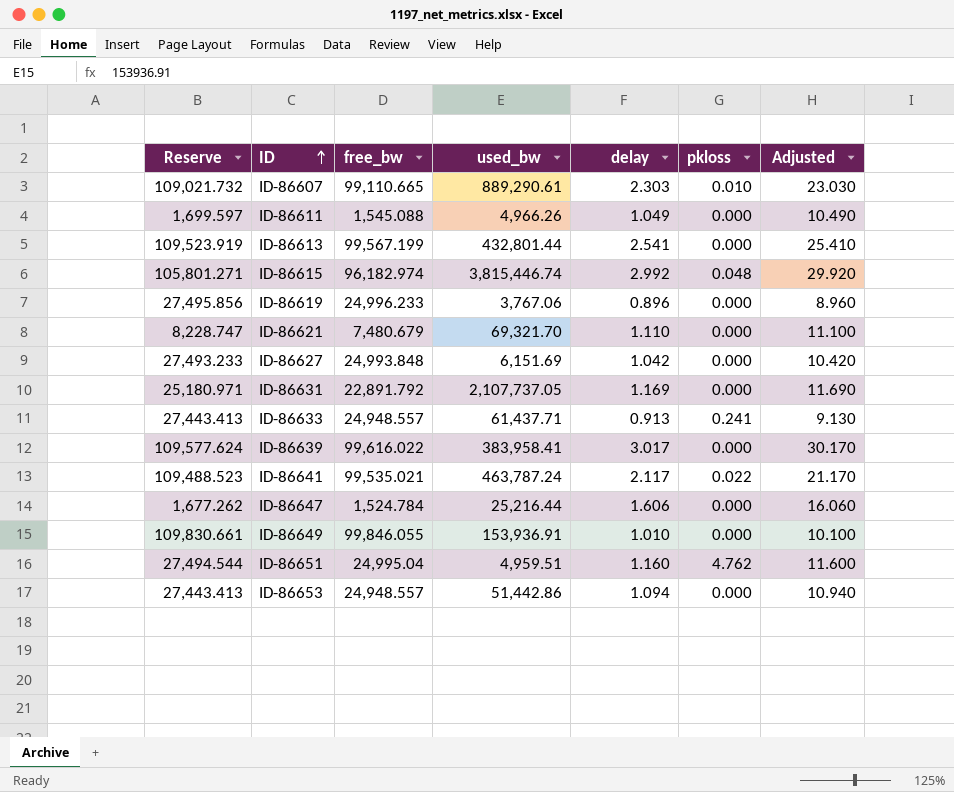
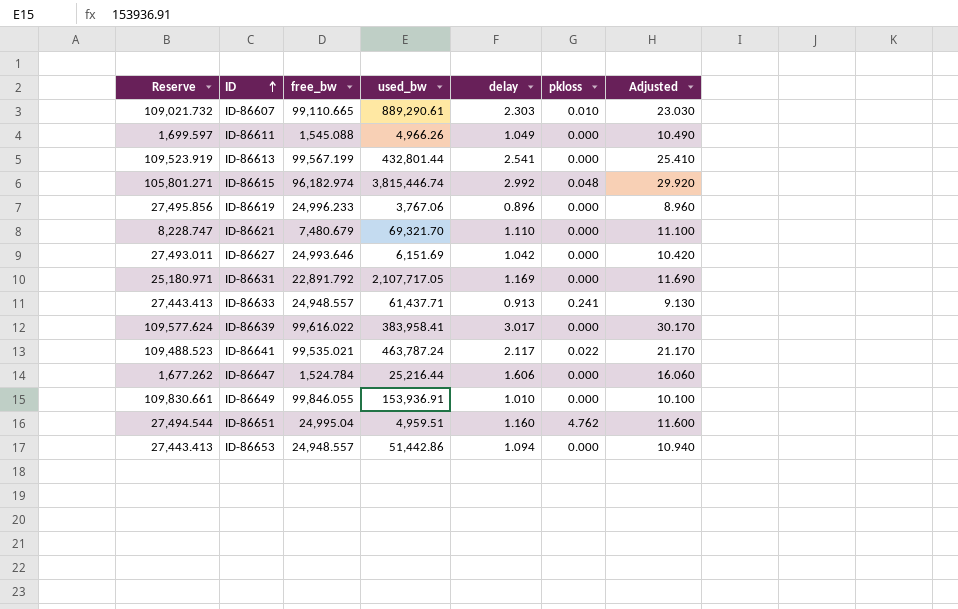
ID-86627 | Reserve: 27,493.233 -> 27,493.011
ID-86627 | free_bw: 24,993.848 -> 24,993.646
ID-86631 | used_bw: 2,107,737.05 -> 2,107,717.05

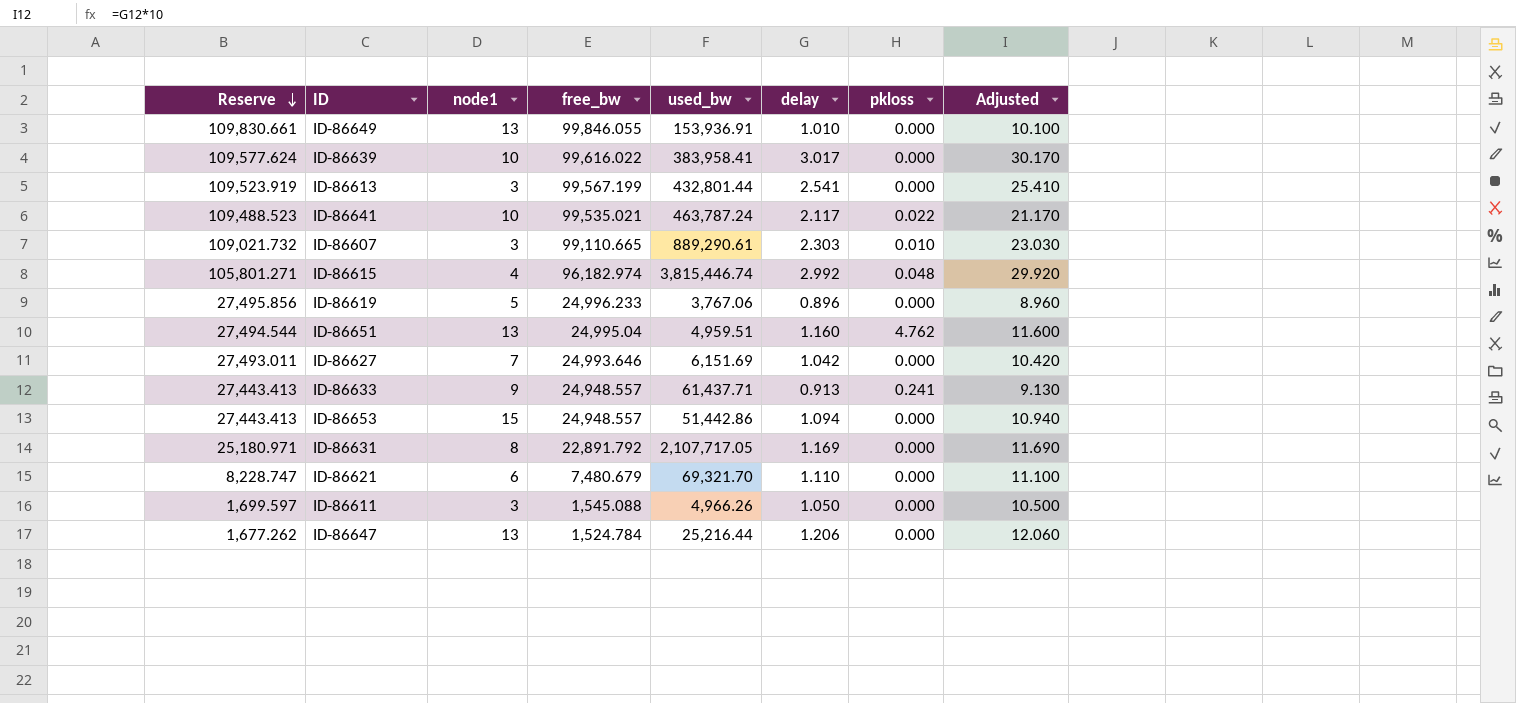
row order: ID ascending -> Reserve descending
column node1 | position: none -> 3
ID-86611 | delay: 1.049 -> 1.050
ID-86611 | Adjusted: 10.490 -> 10.500
ID-86647 | delay: 1.606 -> 1.206
ID-86647 | Adjusted: 16.060 -> 12.060

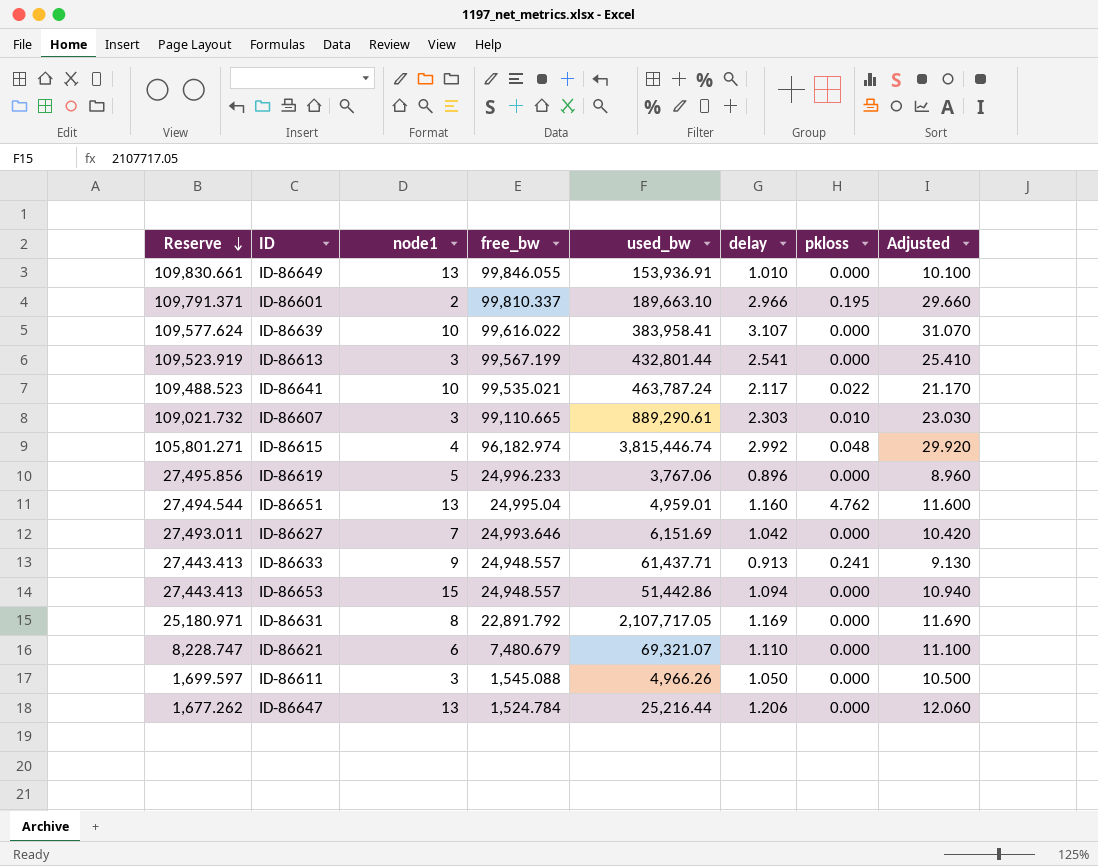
row ID-86601: none -> 109,791.371 | 2 | 99,810.337 | 189,663.10 | 2.966 | 0.195 | 29.660
ID-86639 | delay: 3.017 -> 3.107
ID-86639 | Adjusted: 30.170 -> 31.070
ID-86651 | used_bw: 4,959.51 -> 4,959.01
ID-86621 | used_bw: 69,321.70 -> 69,321.07

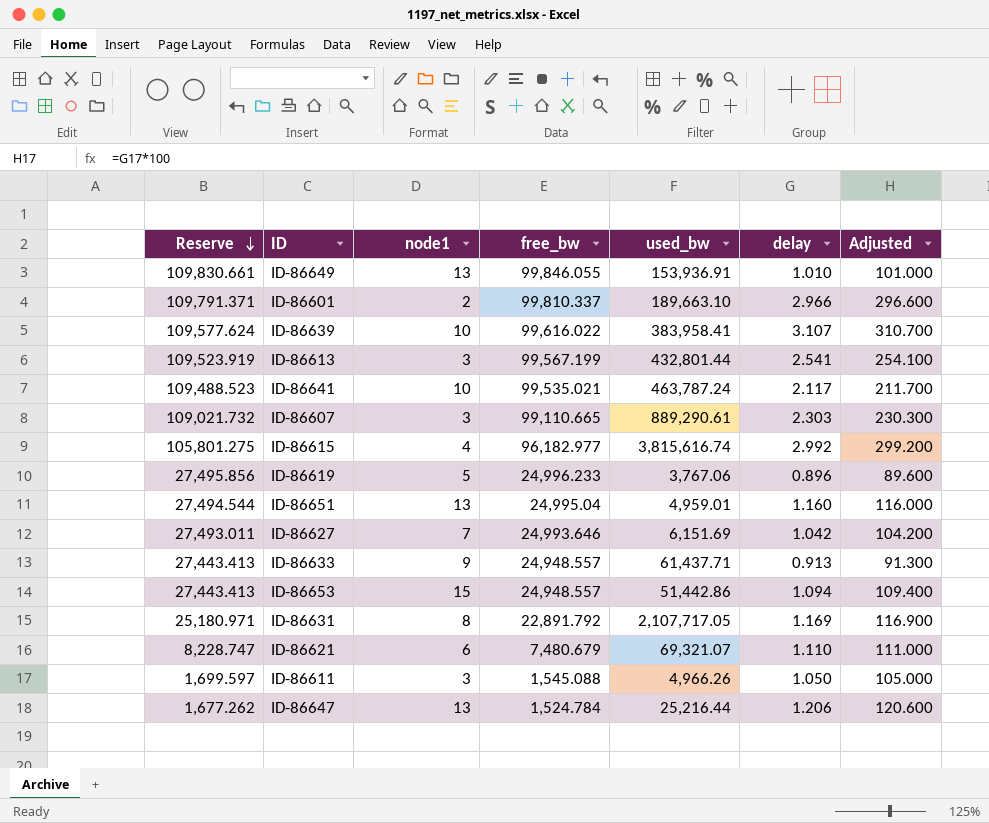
column pkloss | position: 7 -> none
column Adjusted | formula: [delay] * 10 -> [delay] * 100
ID-86615 | Reserve: 105,801.271 -> 105,801.275
ID-86615 | free_bw: 96,182.974 -> 96,182.977
ID-86615 | used_bw: 3,815,446.74 -> 3,815,616.74

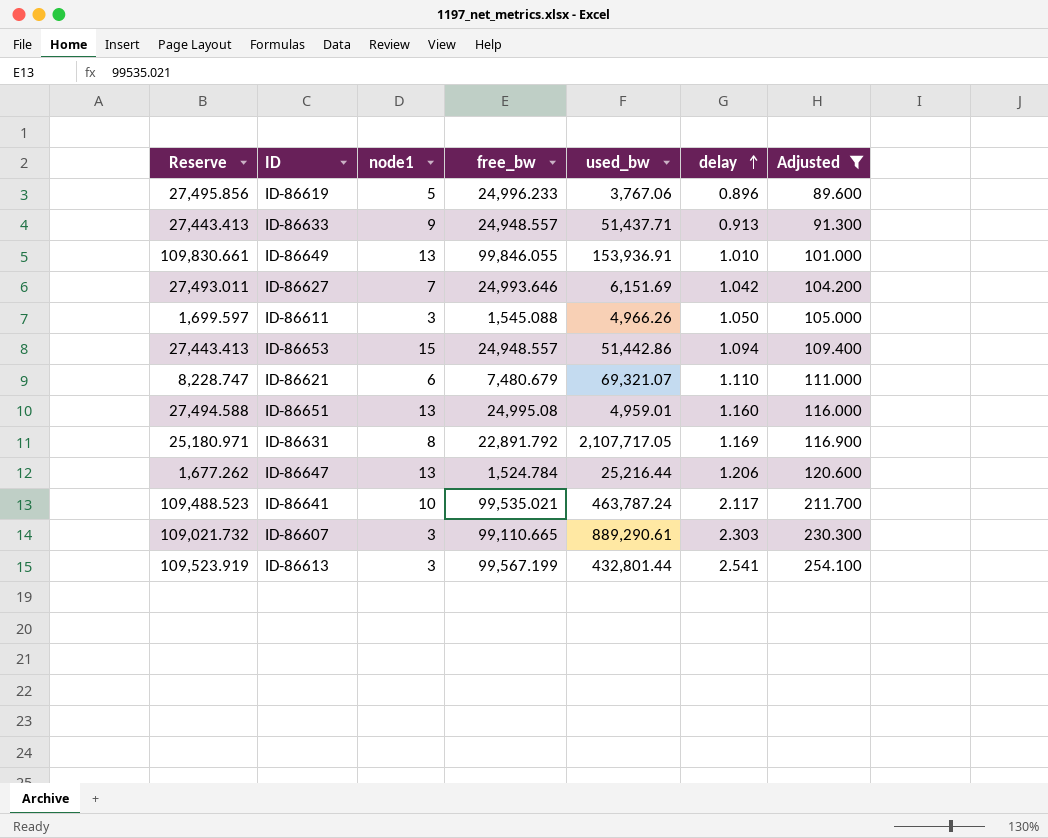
filter: none -> Adjusted <= 254.100
row order: Reserve descending -> delay ascending
ID-86633 | used_bw: 61,437.71 -> 51,437.71
ID-86651 | Reserve: 27,494.544 -> 27,494.588
ID-86651 | free_bw: 24,995.04 -> 24,995.08

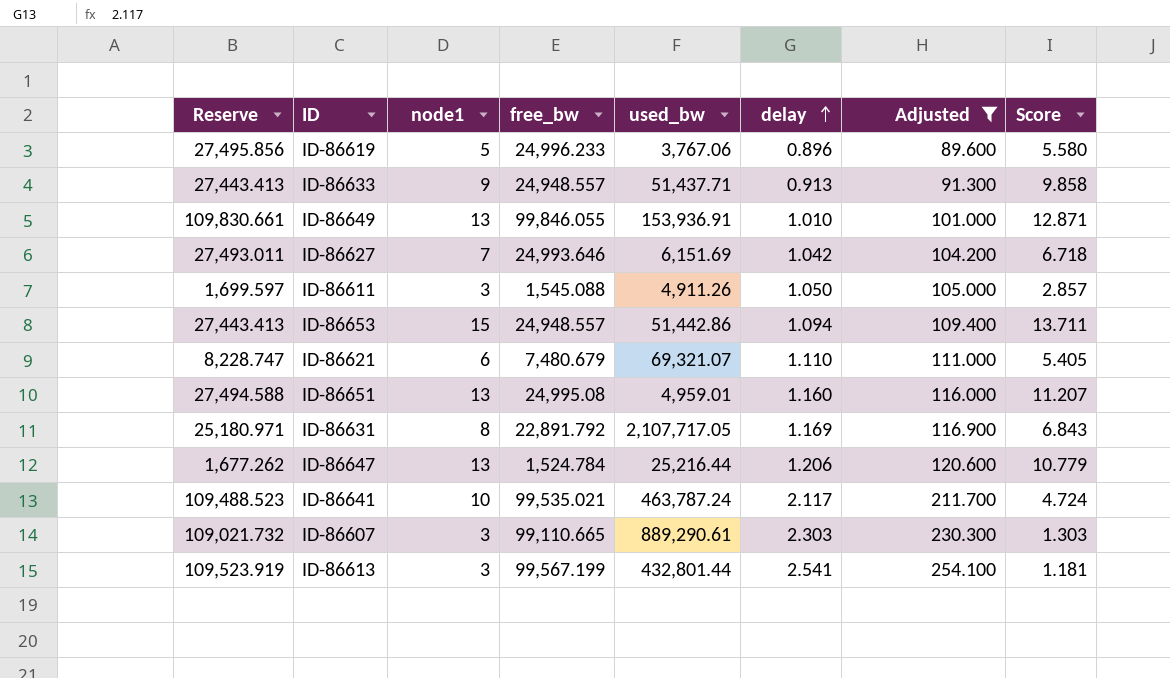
column Score | formula: none -> [node1] / [delay]
ID-86611 | used_bw: 4,966.26 -> 4,911.26

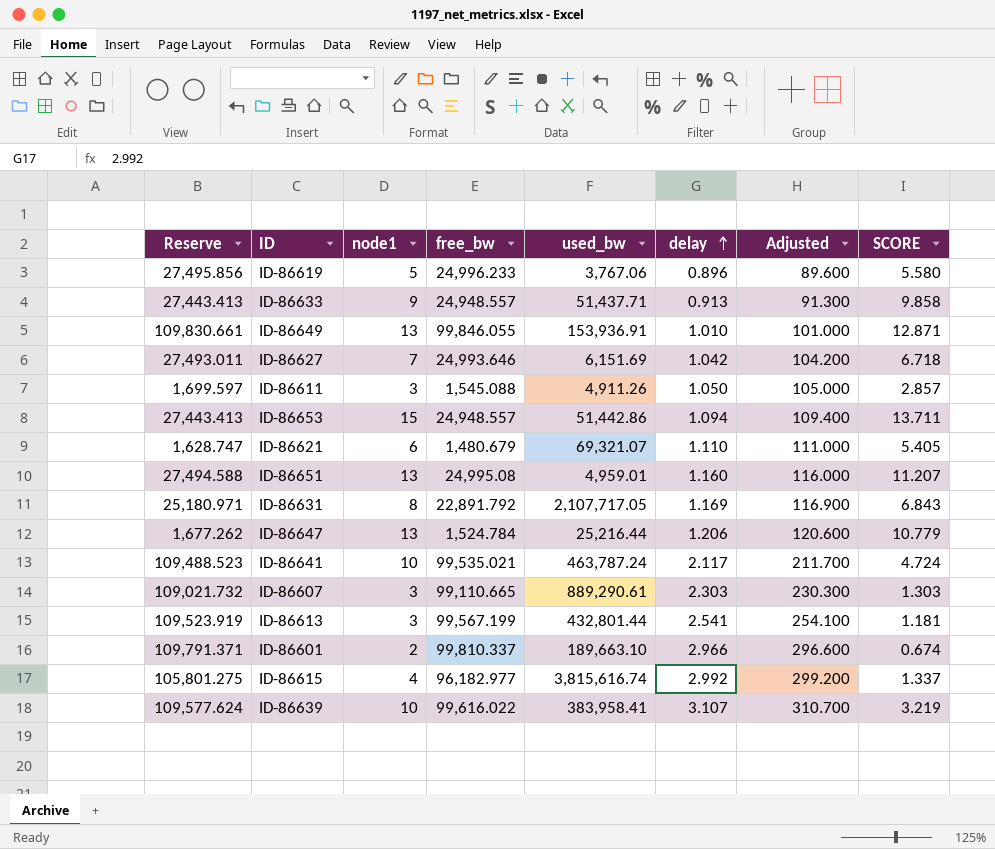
filter: Adjusted <= 254.100 -> none
column name: Score -> SCORE
ID-86621 | Reserve: 8,228.747 -> 1,628.747
ID-86621 | free_bw: 7,480.679 -> 1,480.679

